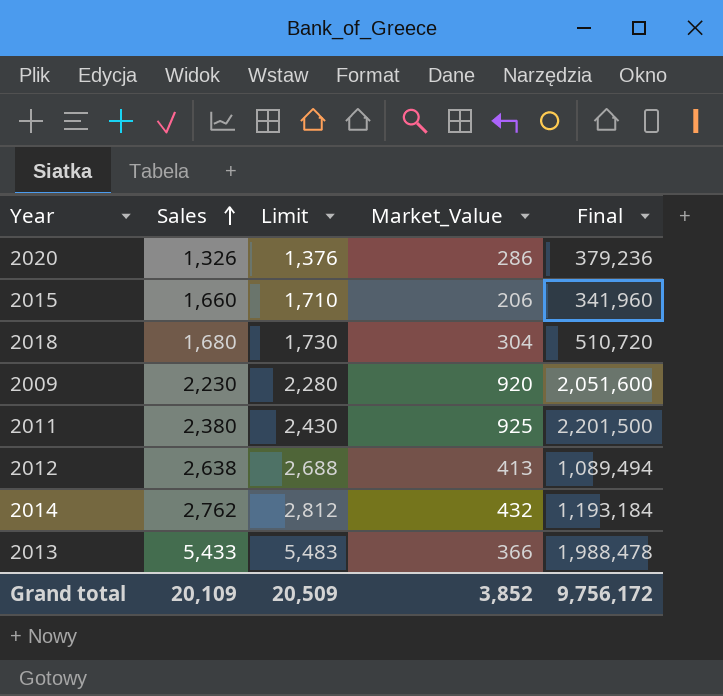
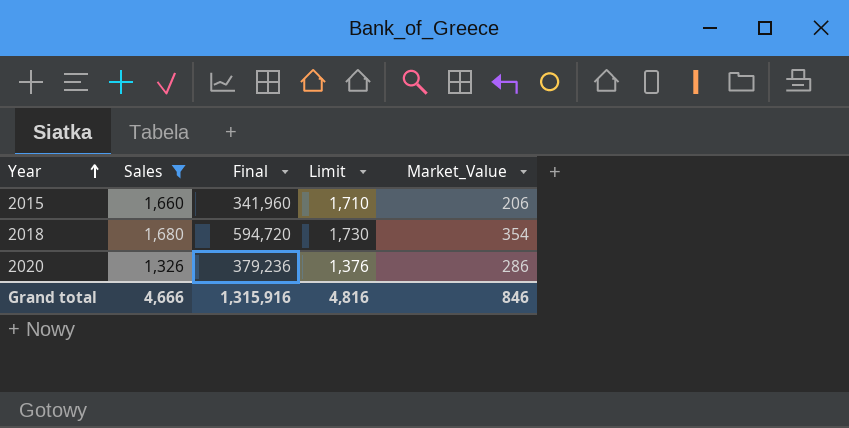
filter: none -> Sales <= 1,680
row order: Sales ascending -> Year ascending
column Final | position: 5 -> 3
2018 | Final: 510,720 -> 594,720
2018 | Market_Value: 304 -> 354
Grand total | Sales: 20,109 -> 4,666
Grand total | Final: 9,756,172 -> 1,315,916
Grand total | Limit: 20,509 -> 4,816
Grand total | Market_Value: 3,852 -> 846

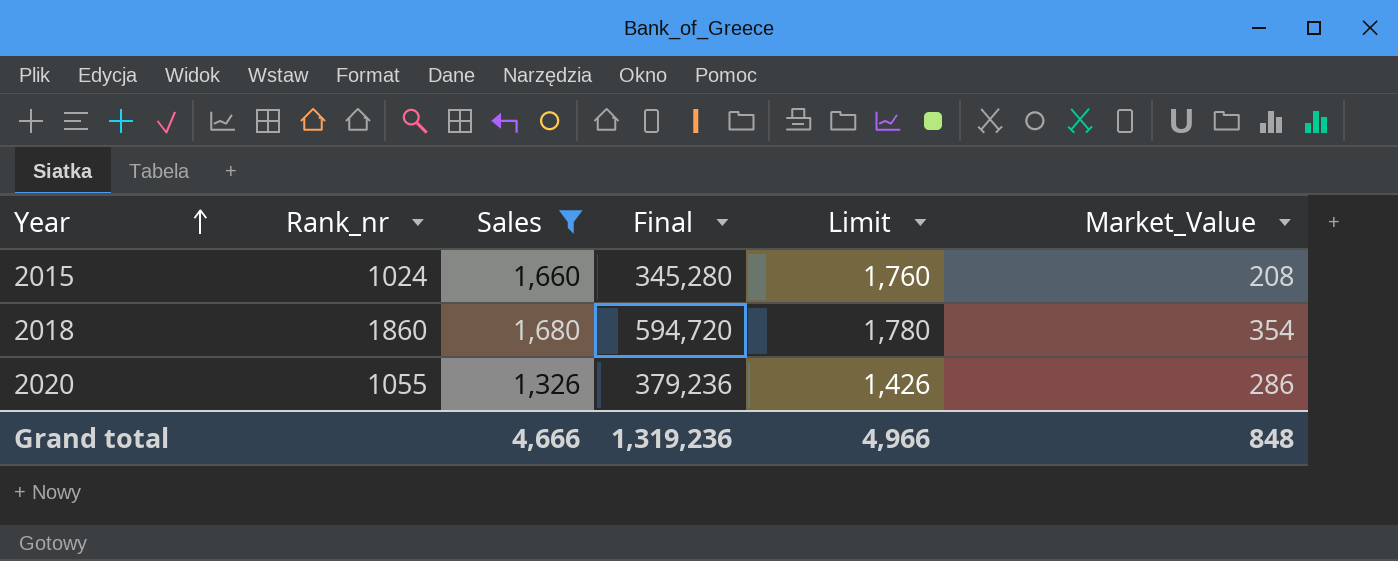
column Rank_nr | position: none -> 2
column Limit | formula: [Sales] + 50 -> [Sales] + 100
2015 | Final: 341,960 -> 345,280
2015 | Market_Value: 206 -> 208
Grand total | Final: 1,315,916 -> 1,319,236
Grand total | Limit: 4,816 -> 4,966
Grand total | Market_Value: 846 -> 848

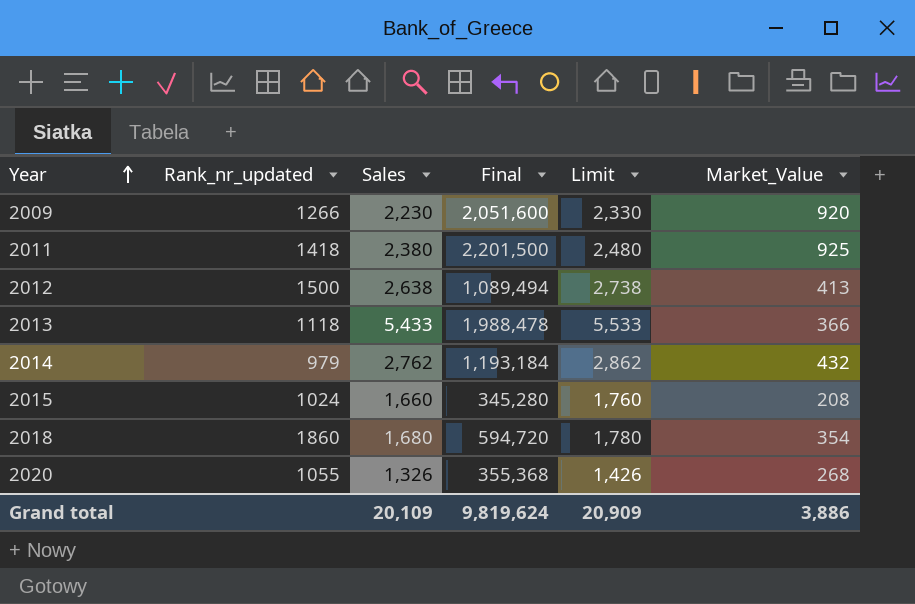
filter: Sales <= 1,680 -> none
column name: Rank_nr -> Rank_nr_updated
2020 | Final: 379,236 -> 355,368
2020 | Market_Value: 286 -> 268
Grand total | Sales: 4,666 -> 20,109
Grand total | Final: 1,319,236 -> 9,819,624
Grand total | Limit: 4,966 -> 20,909
Grand total | Market_Value: 848 -> 3,886

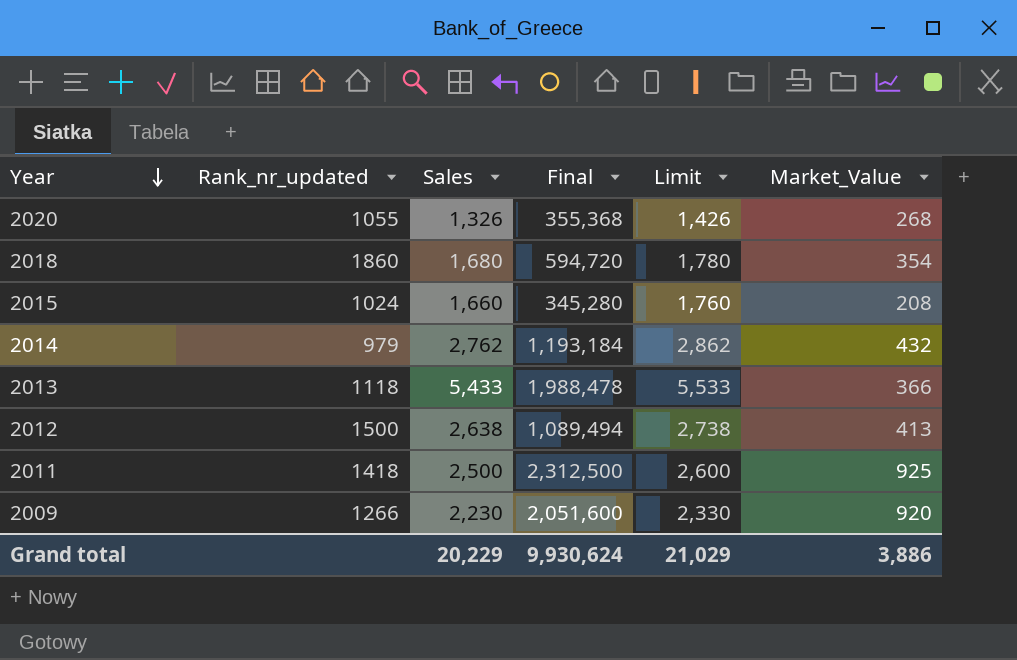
row order: Year ascending -> Year descending
2011 | Sales: 2,380 -> 2,500
2011 | Final: 2,201,500 -> 2,312,500
2011 | Limit: 2,480 -> 2,600
Grand total | Sales: 20,109 -> 20,229
Grand total | Final: 9,819,624 -> 9,930,624
Grand total | Limit: 20,909 -> 21,029

